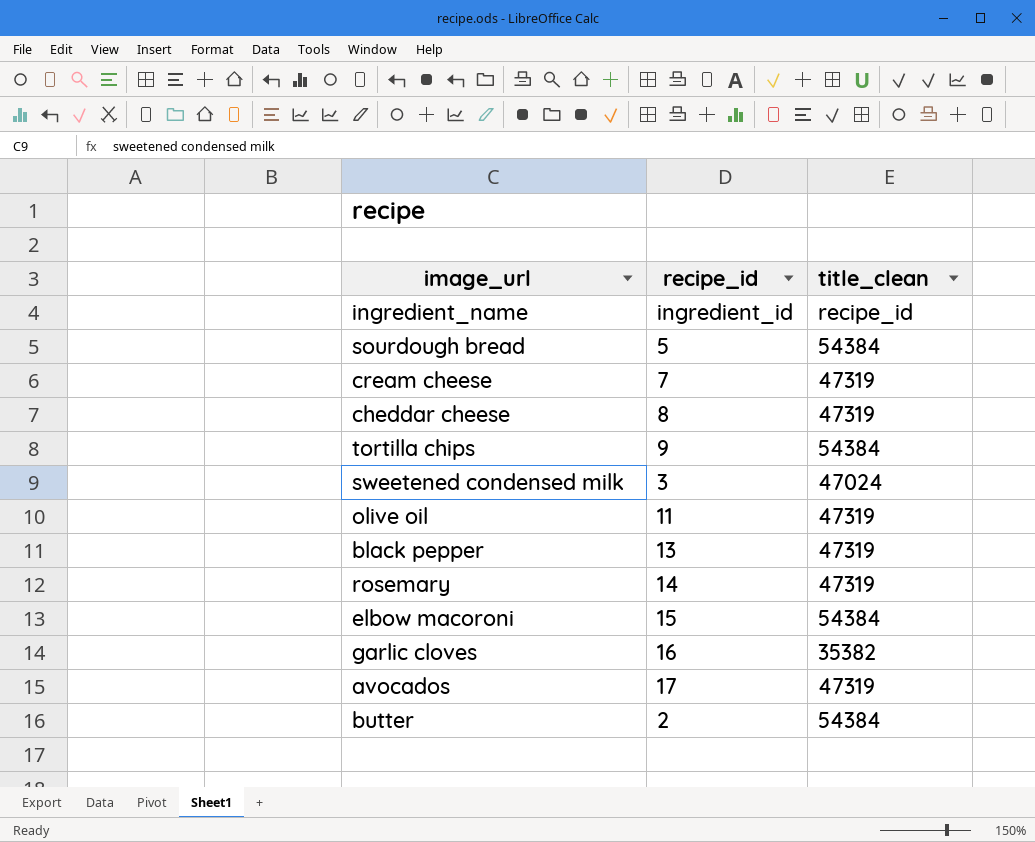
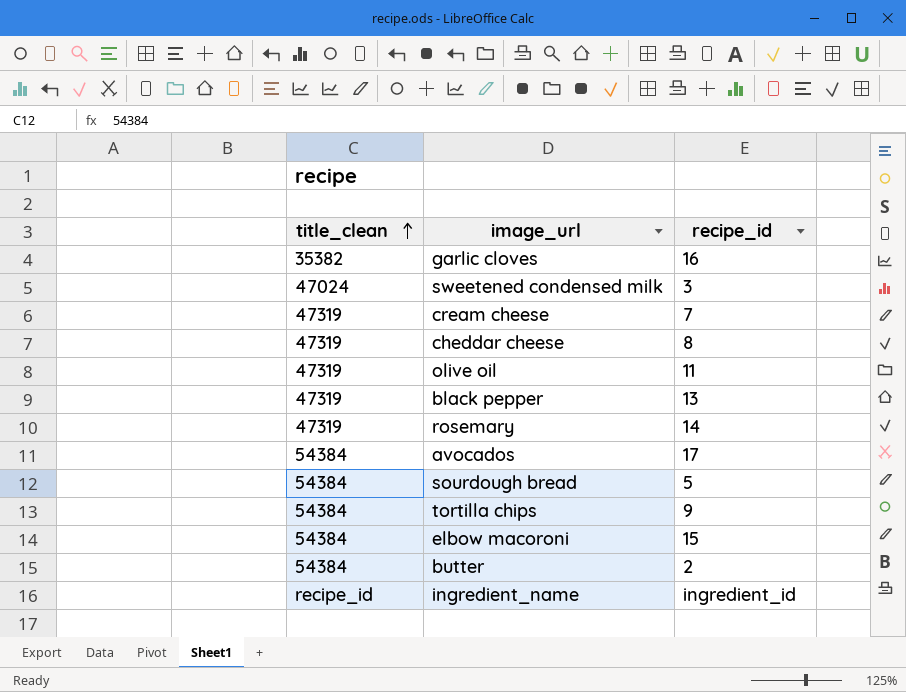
row order: none -> title_clean ascending
column title_clean | position: 3 -> 1
avocados | title_clean: 47319 -> 54384

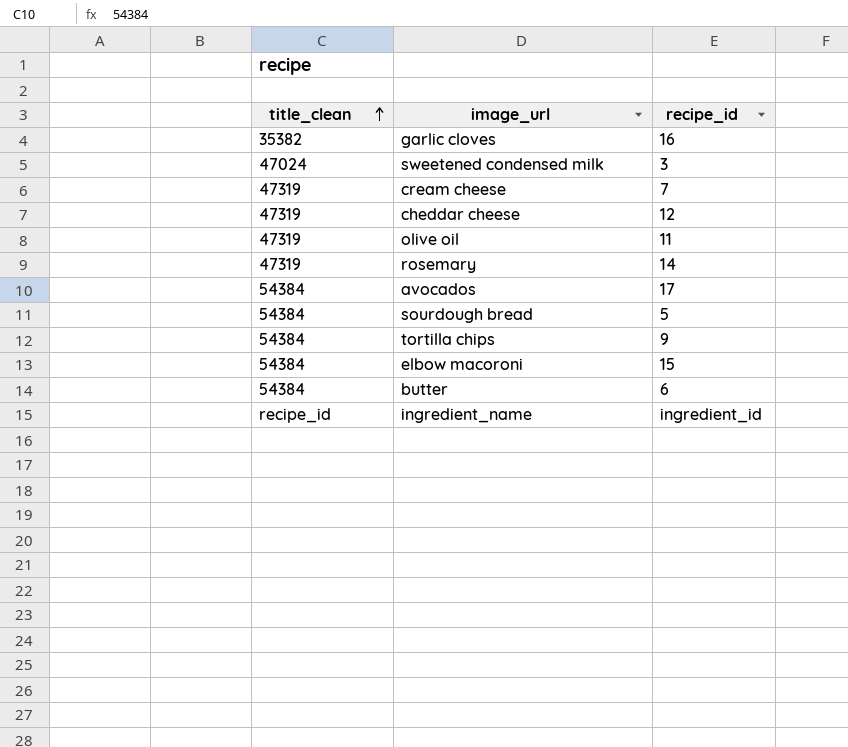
row black pepper: 47319 | 13 -> none
cheddar cheese | recipe_id: 8 -> 12
butter | recipe_id: 2 -> 6

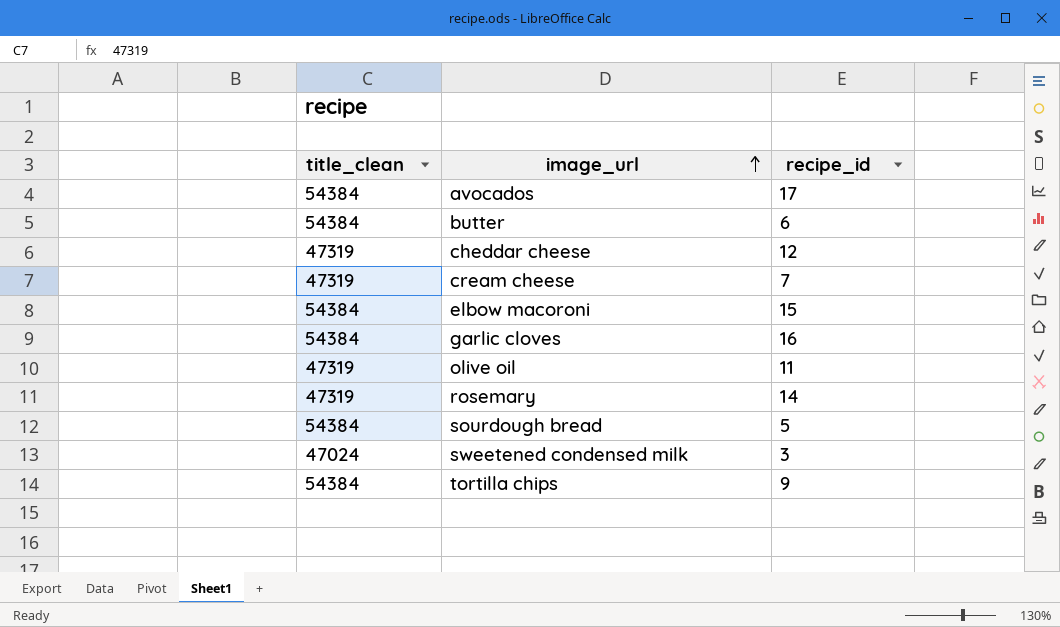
row order: title_clean ascending -> image_url ascending
row ingredient_name: recipe_id | ingredient_id -> none
garlic cloves | title_clean: 35382 -> 54384

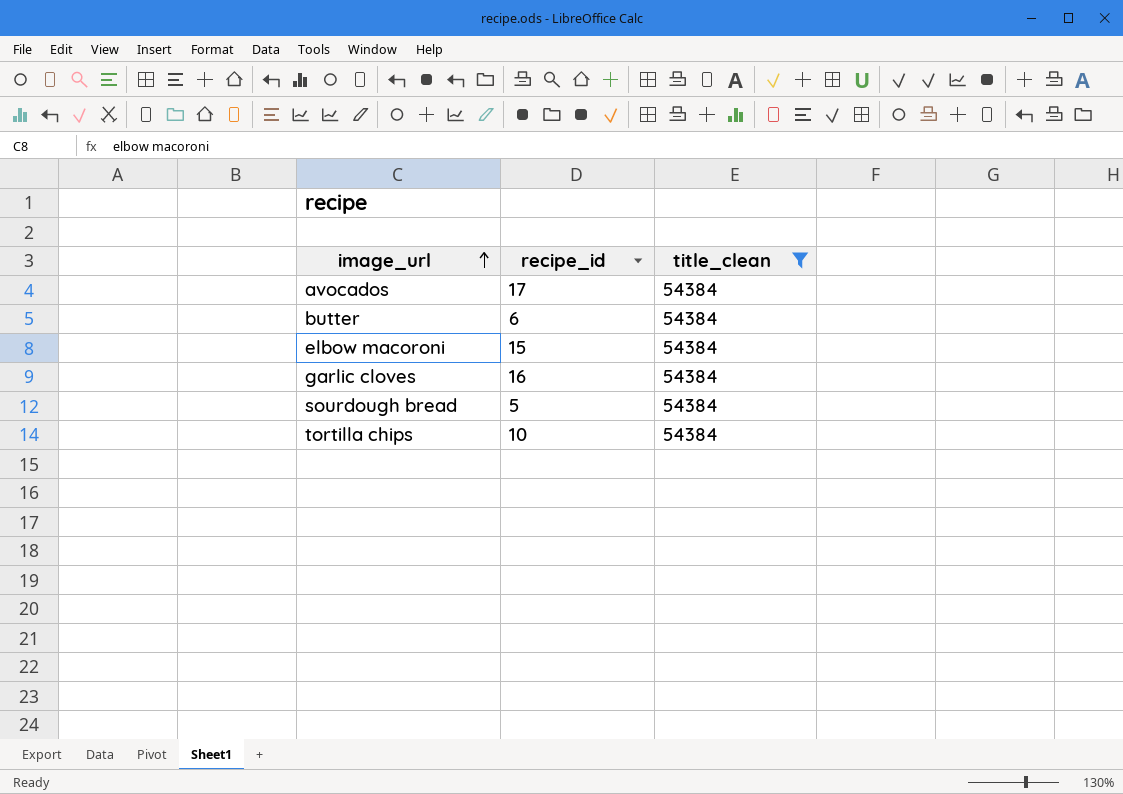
filter: none -> title_clean = 54384
column title_clean | position: 1 -> 3
tortilla chips | recipe_id: 9 -> 10

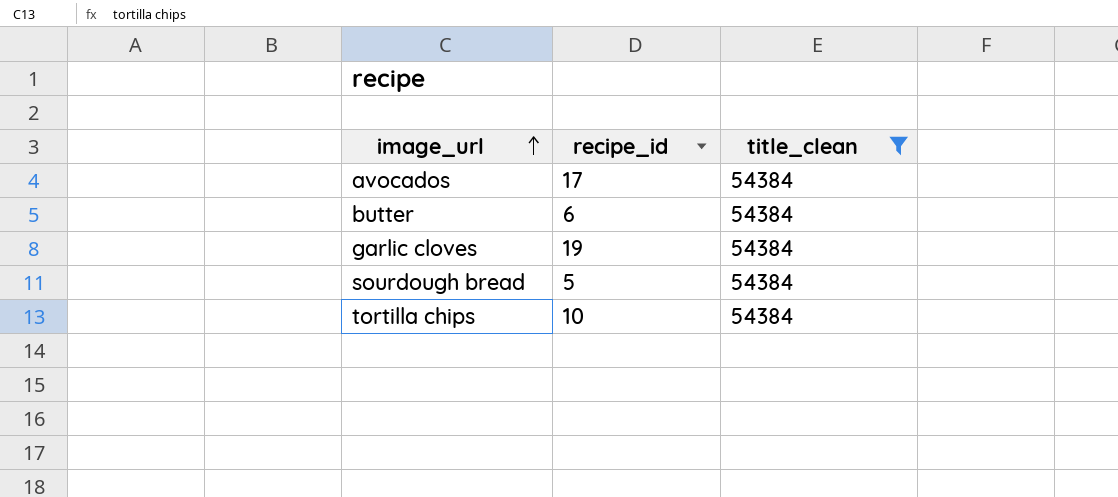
row elbow macoroni: 15 | 54384 -> none
garlic cloves | recipe_id: 16 -> 19

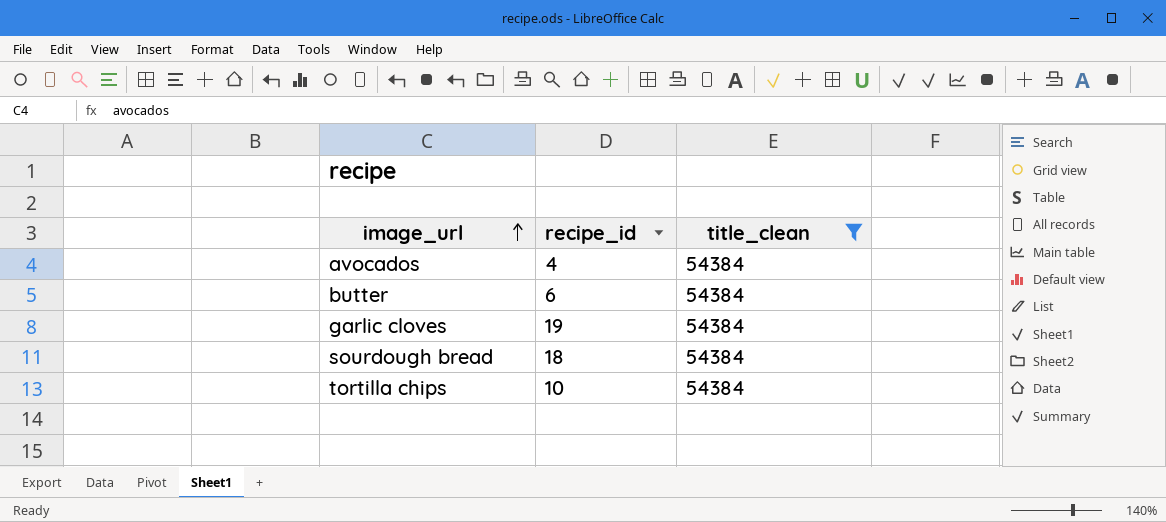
avocados | recipe_id: 17 -> 4
sourdough bread | recipe_id: 5 -> 18

